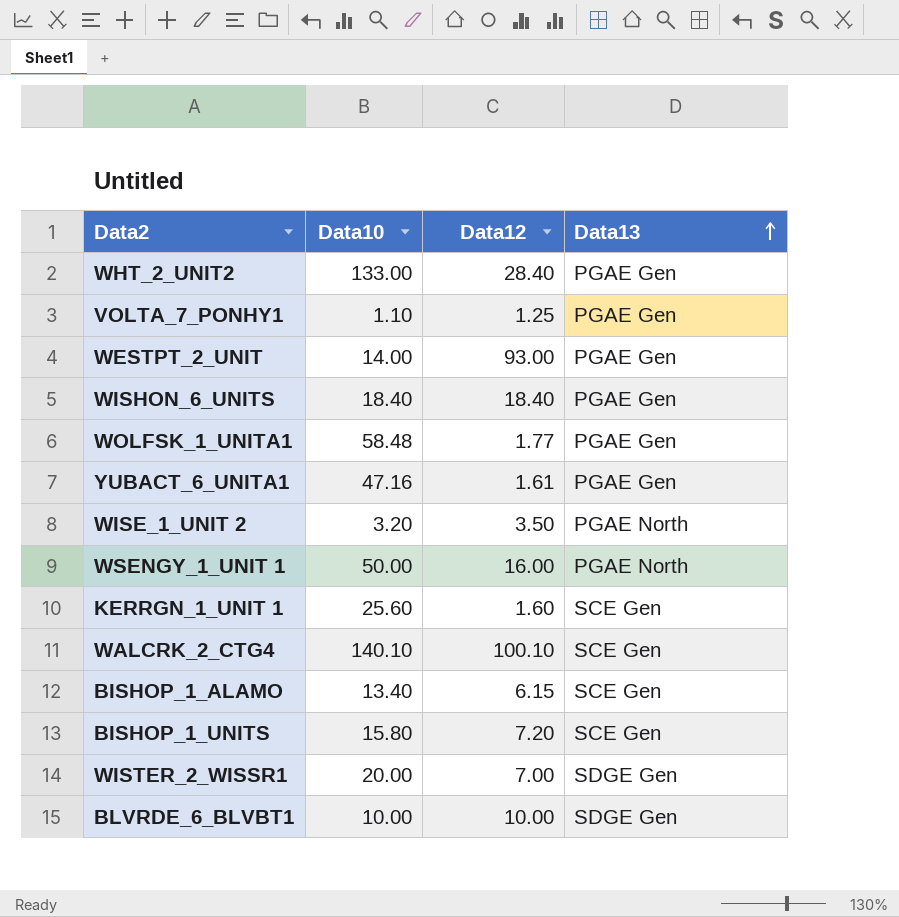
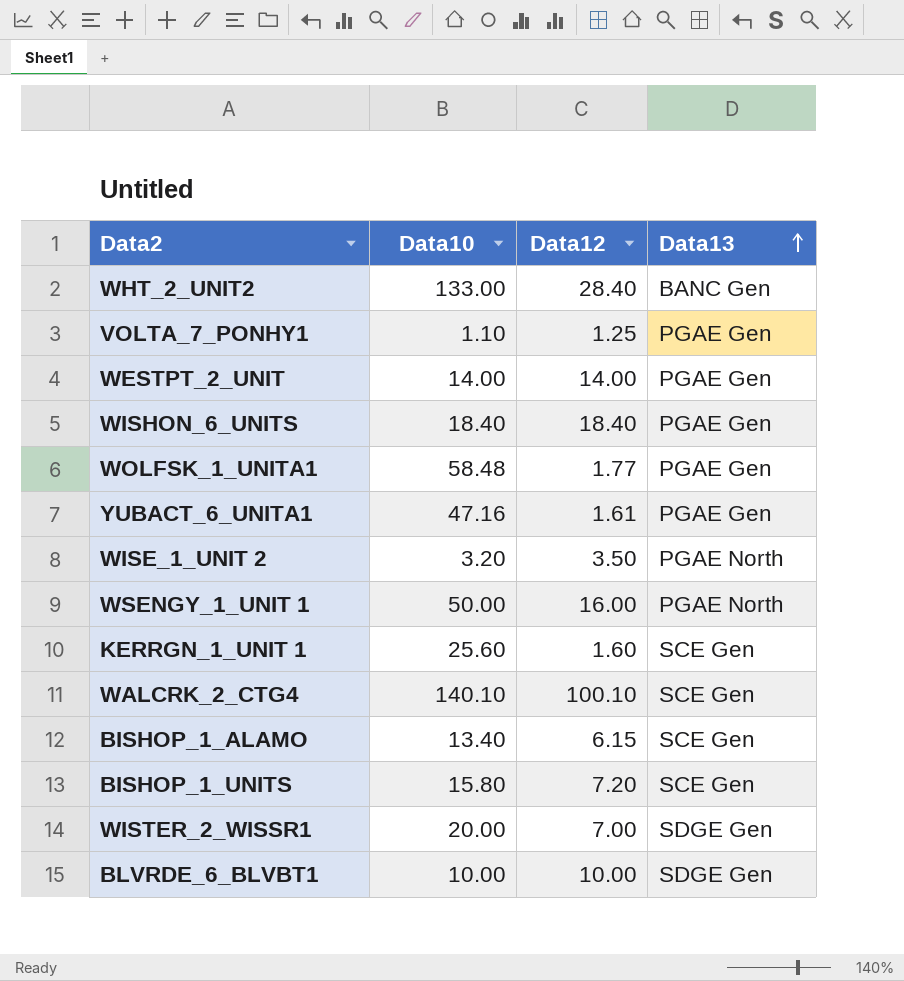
WHT_2_UNIT2 | Data13: PGAE Gen -> BANC Gen
WESTPT_2_UNIT | Data12: 93.00 -> 14.00

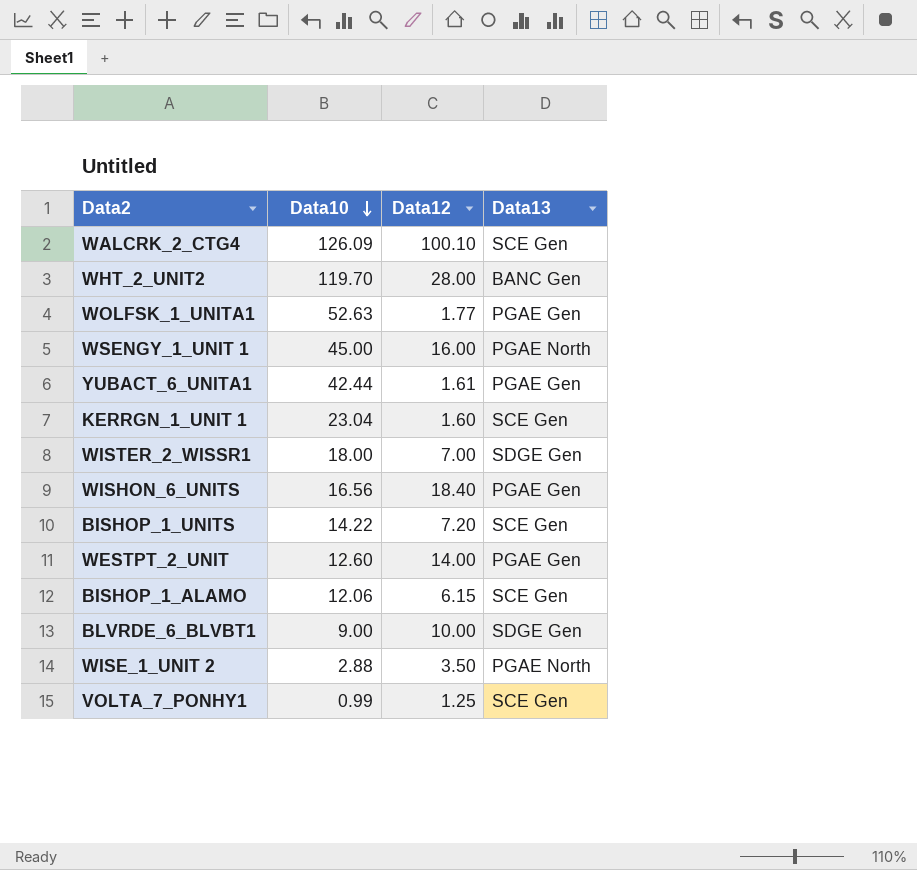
row order: Data13 ascending -> Data10 descending
WALCRK_2_CTG4 | Data10: 140.10 -> 126.09
WHT_2_UNIT2 | Data10: 133.00 -> 119.70
WHT_2_UNIT2 | Data12: 28.40 -> 28.00
WOLFSK_1_UNITA1 | Data10: 58.48 -> 52.63
WSENGY_1_UNIT 1 | Data10: 50.00 -> 45.00
YUBACT_6_UNITA1 | Data10: 47.16 -> 42.44
KERRGN_1_UNIT 1 | Data10: 25.60 -> 23.04
WISTER_2_WISSR1 | Data10: 20.00 -> 18.00
WISHON_6_UNITS | Data10: 18.40 -> 16.56
BISHOP_1_UNITS | Data10: 15.80 -> 14.22
WESTPT_2_UNIT | Data10: 14.00 -> 12.60
BISHOP_1_ALAMO | Data10: 13.40 -> 12.06
BLVRDE_6_BLVBT1 | Data10: 10.00 -> 9.00
WISE_1_UNIT 2 | Data10: 3.20 -> 2.88
VOLTA_7_PONHY1 | Data10: 1.10 -> 0.99
VOLTA_7_PONHY1 | Data13: PGAE Gen -> SCE Gen

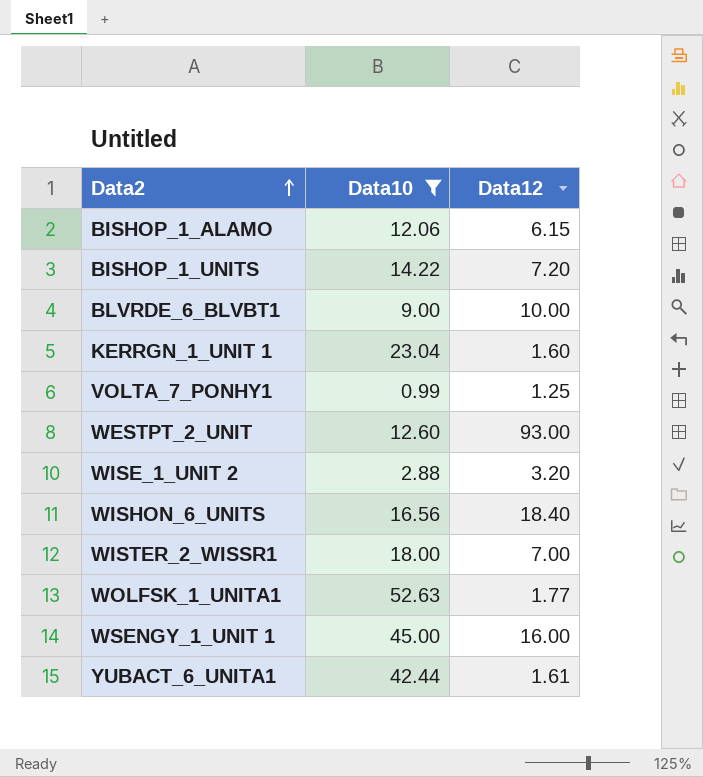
filter: none -> Data10 <= 52.63
row order: Data10 descending -> Data2 ascending
column Data13 | position: 4 -> none
WESTPT_2_UNIT | Data12: 14.00 -> 93.00
WISE_1_UNIT 2 | Data12: 3.50 -> 3.20

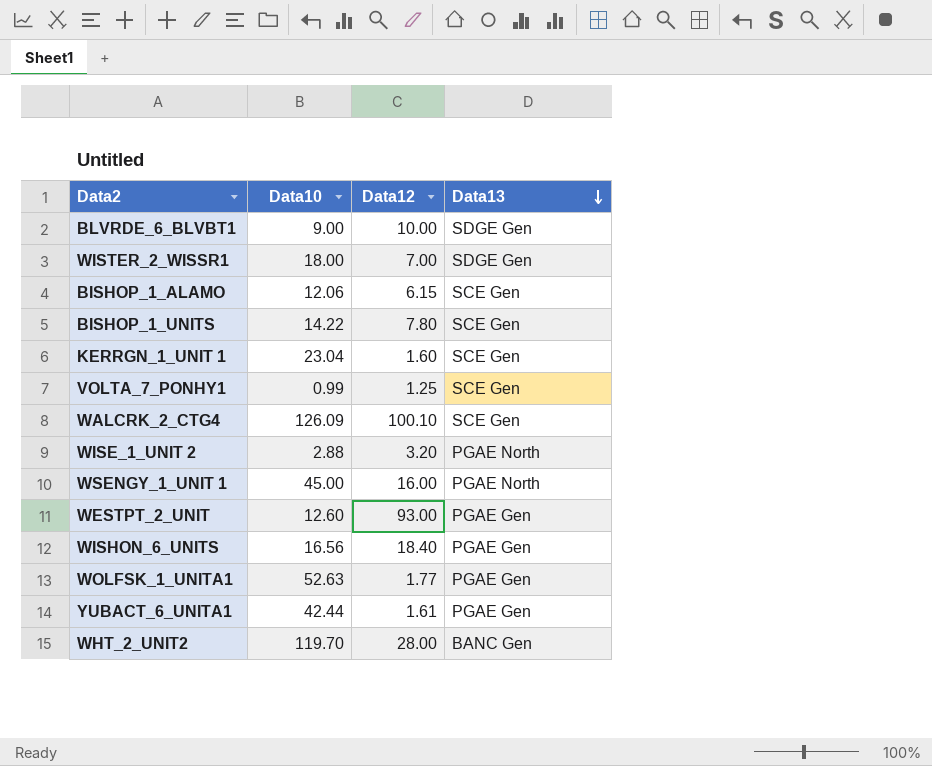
filter: Data10 <= 52.63 -> none
row order: Data2 ascending -> Data13 descending
column Data13 | position: none -> 4
BISHOP_1_UNITS | Data12: 7.20 -> 7.80

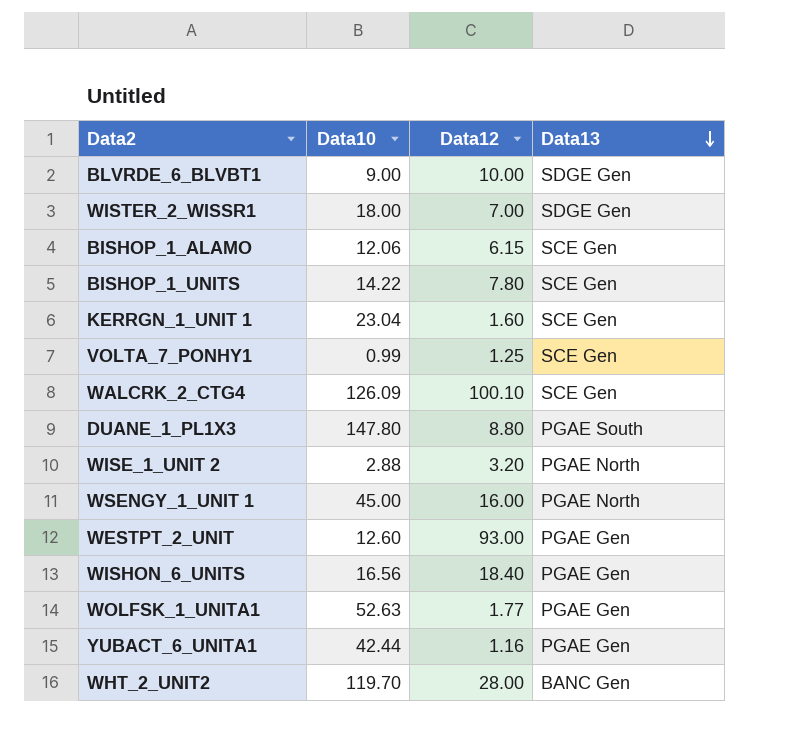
row DUANE_1_PL1X3: none -> 147.80 | 8.80 | PGAE South
YUBACT_6_UNITA1 | Data12: 1.61 -> 1.16

